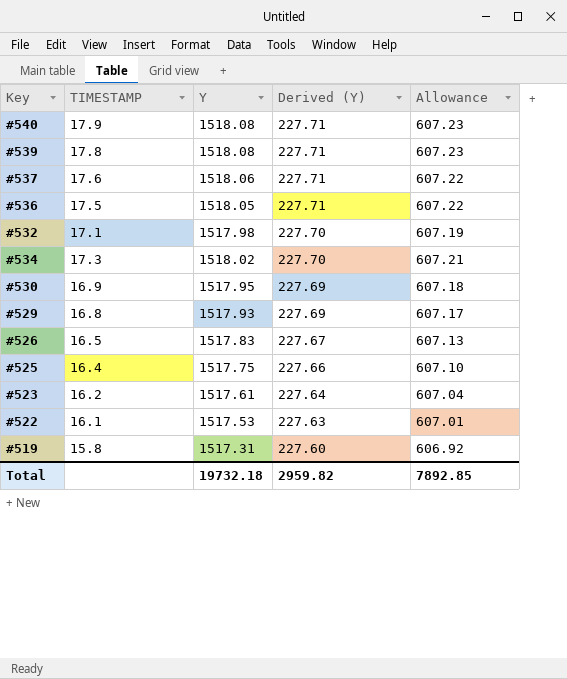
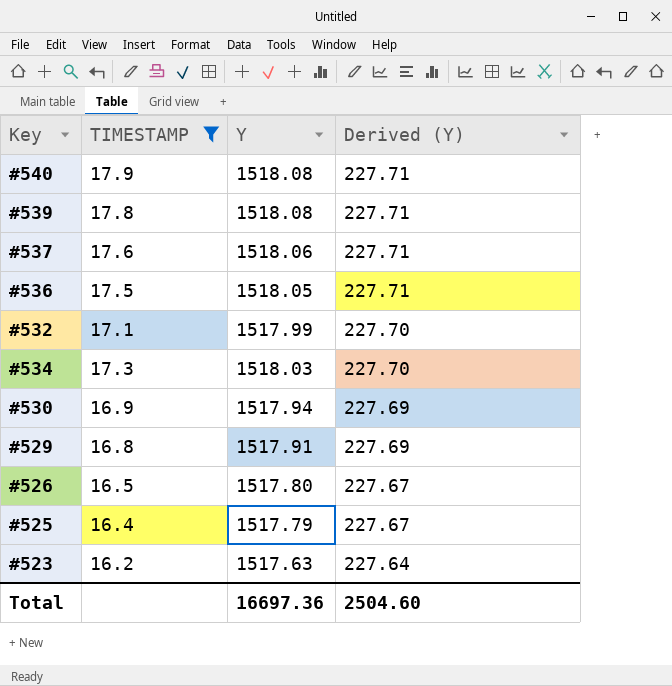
filter: none -> TIMESTAMP >= 16.2
column Allowance | formula: [Y] * 0.4 -> none
#532 | Y: 1517.98 -> 1517.99
#534 | Y: 1518.02 -> 1518.03
#530 | Y: 1517.95 -> 1517.94
#529 | Y: 1517.93 -> 1517.91
#526 | Y: 1517.83 -> 1517.80
#525 | Y: 1517.75 -> 1517.79
#525 | Derived (Y): 227.66 -> 227.67
#523 | Y: 1517.61 -> 1517.63
Total | Y: 19732.18 -> 16697.36
Total | Derived (Y): 2959.82 -> 2504.60

